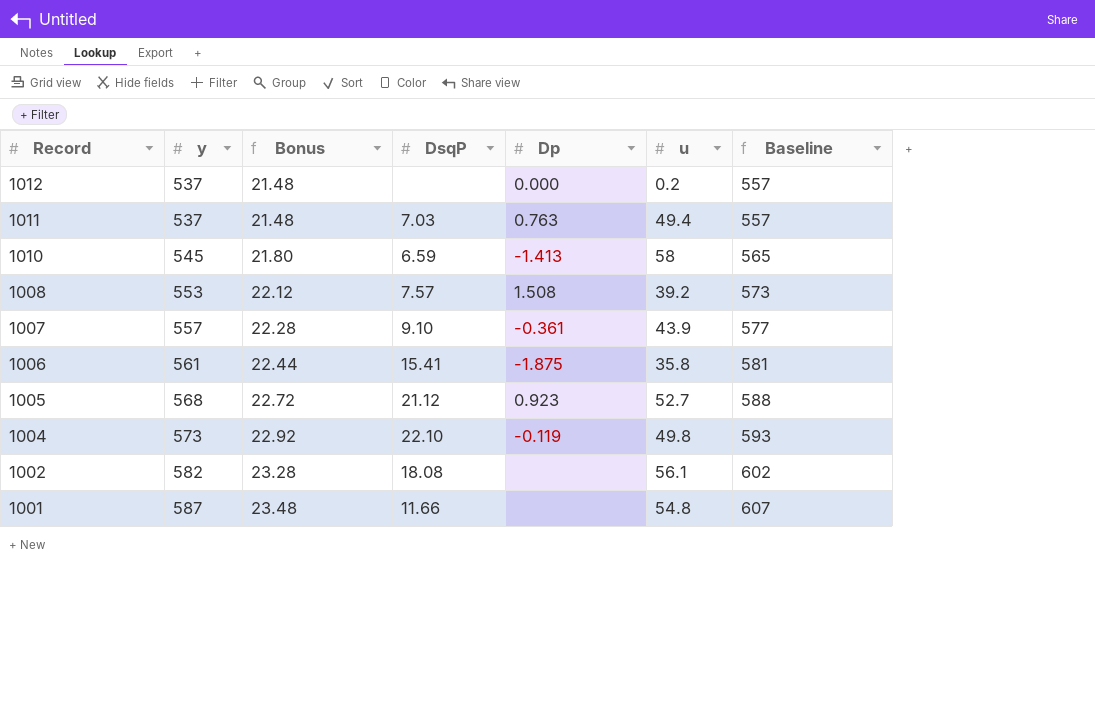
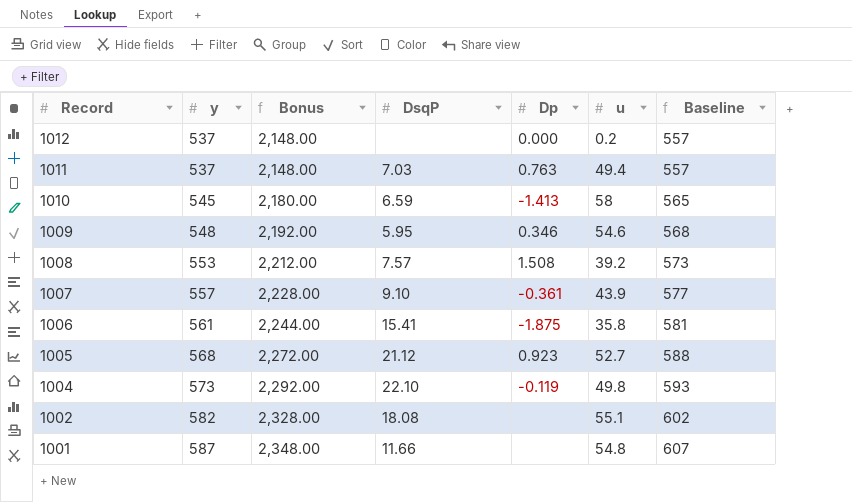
column Bonus | formula: [y] * 0.04 -> [y] * 4
row 1009: none -> 548 | 2,192.00 | 5.95 | 0.346 | 54.6 | 568
1002 | u: 56.1 -> 55.1

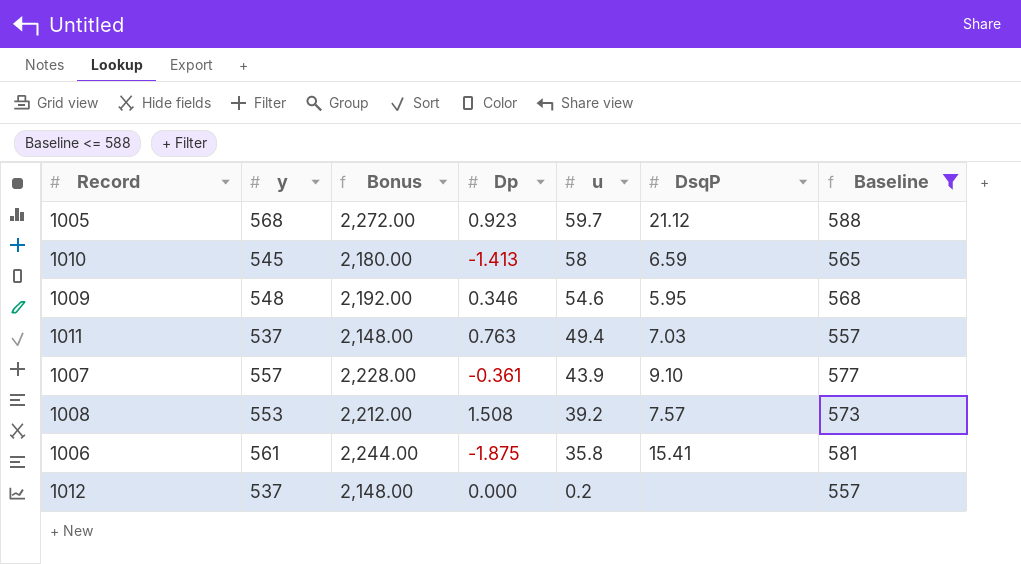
filter: none -> Baseline <= 588
row order: Record descending -> u descending
column DsqP | position: 4 -> 6
1005 | u: 52.7 -> 59.7

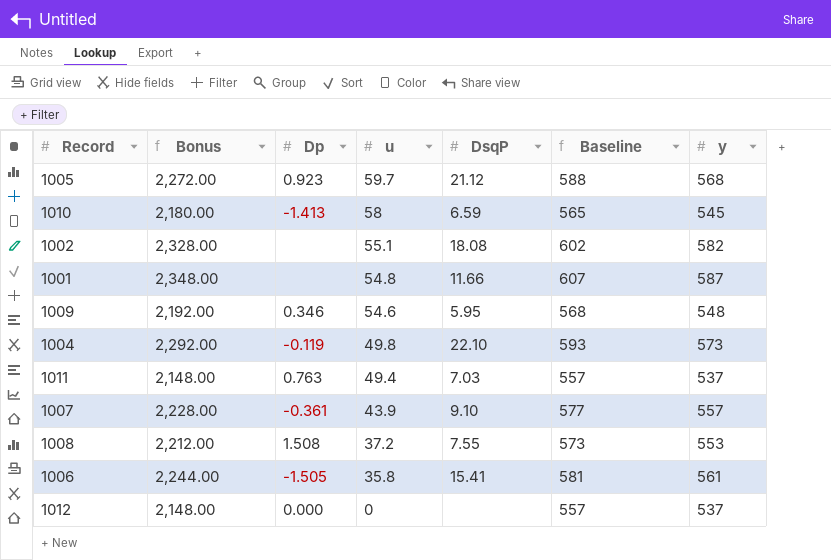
filter: Baseline <= 588 -> none
column y | position: 2 -> 7
1008 | u: 39.2 -> 37.2
1008 | DsqP: 7.57 -> 7.55
1006 | Dp: -1.875 -> -1.505
1012 | u: 0.2 -> 0

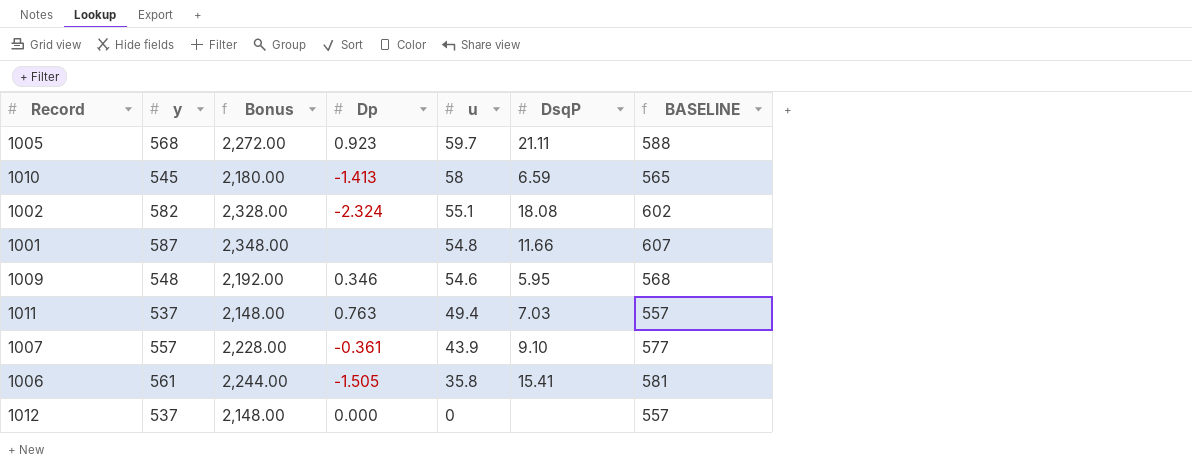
column y | position: 7 -> 2
column name: Baseline -> BASELINE
row 1004: 2,292.00 | -0.119 | 49.8 | 22.10 | 593 | 573 -> none
row 1008: 2,212.00 | 1.508 | 37.2 | 7.55 | 573 | 553 -> none
1005 | DsqP: 21.12 -> 21.11
1002 | Dp: none -> -2.324

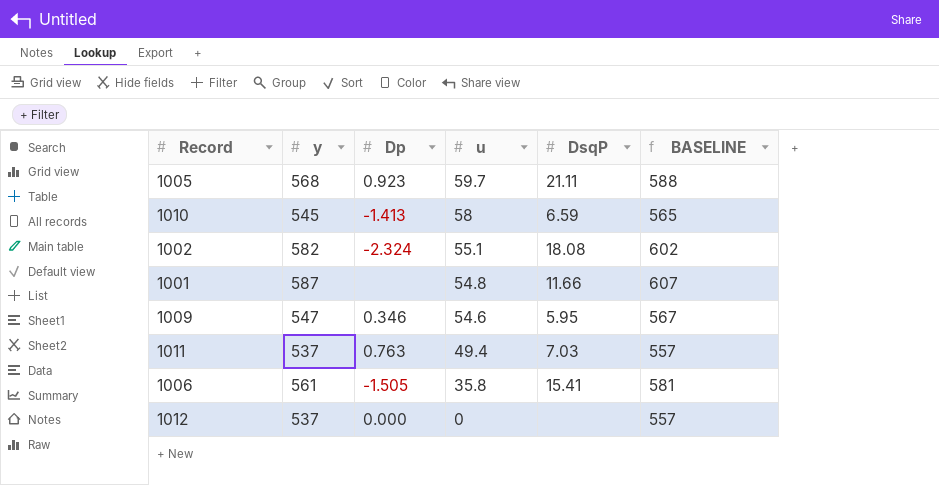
column Bonus | formula: [y] * 4 -> none
row 1007: 557 | 2,228.00 | -0.361 | 43.9 | 9.10 | 577 -> none
1009 | y: 548 -> 547
1009 | BASELINE: 568 -> 567

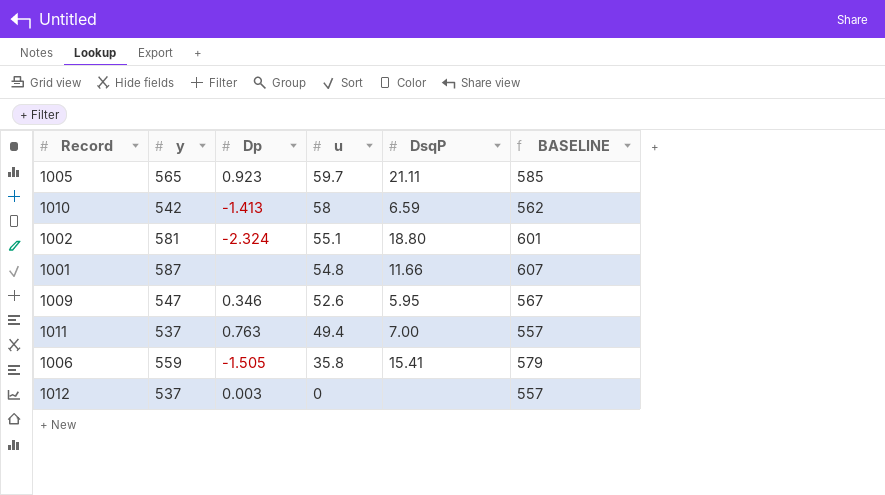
1005 | y: 568 -> 565
1005 | BASELINE: 588 -> 585
1010 | y: 545 -> 542
1010 | BASELINE: 565 -> 562
1002 | y: 582 -> 581
1002 | DsqP: 18.08 -> 18.80
1002 | BASELINE: 602 -> 601
1009 | u: 54.6 -> 52.6
1011 | DsqP: 7.03 -> 7.00
1006 | y: 561 -> 559
1006 | BASELINE: 581 -> 579
1012 | Dp: 0.000 -> 0.003

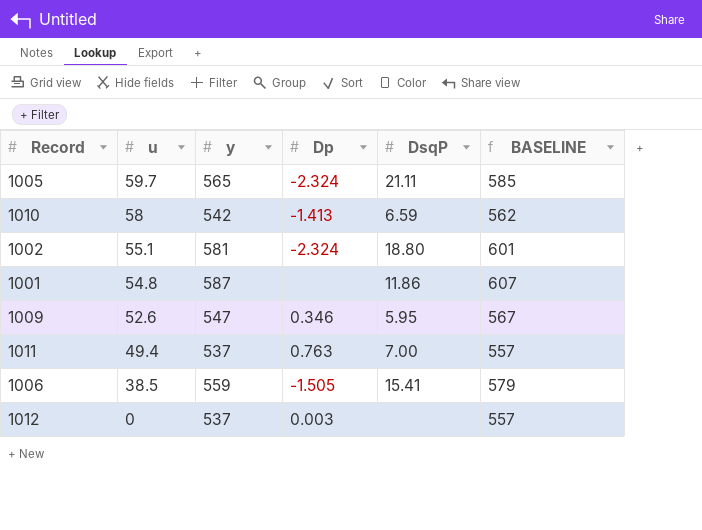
column u | position: 4 -> 2
1005 | Dp: 0.923 -> -2.324
1001 | DsqP: 11.66 -> 11.86
1006 | u: 35.8 -> 38.5

